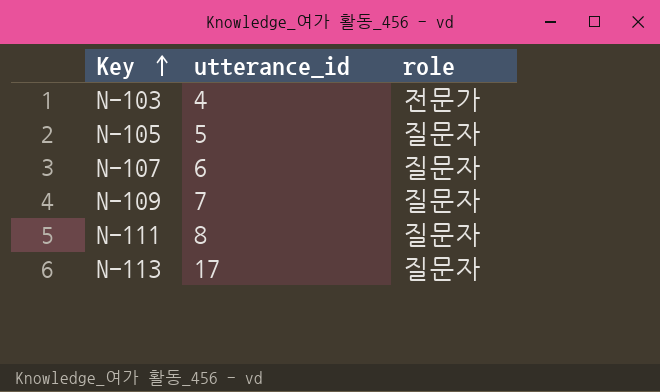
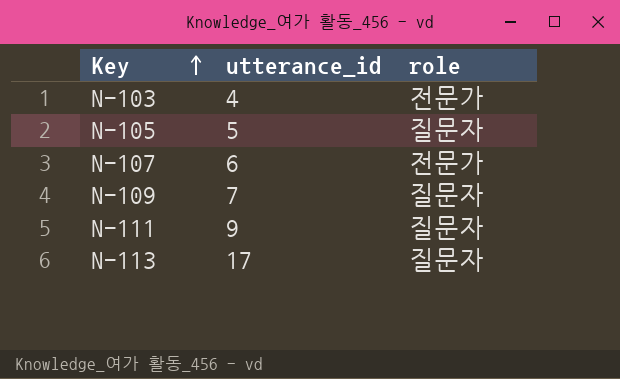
N-107 | role: 질문자 -> 전문가
N-111 | utterance_id: 8 -> 9

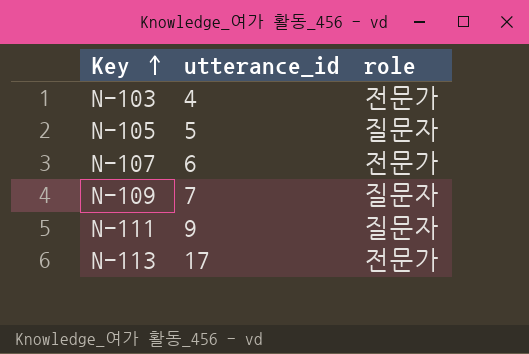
N-113 | role: 질문자 -> 전문가

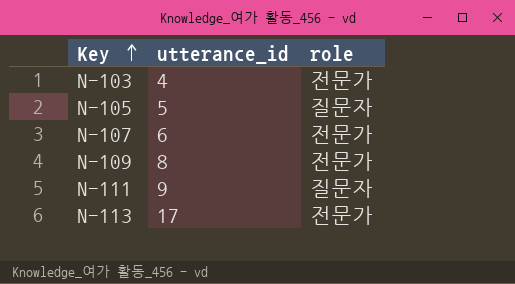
N-109 | utterance_id: 7 -> 8
N-109 | role: 질문자 -> 전문가

